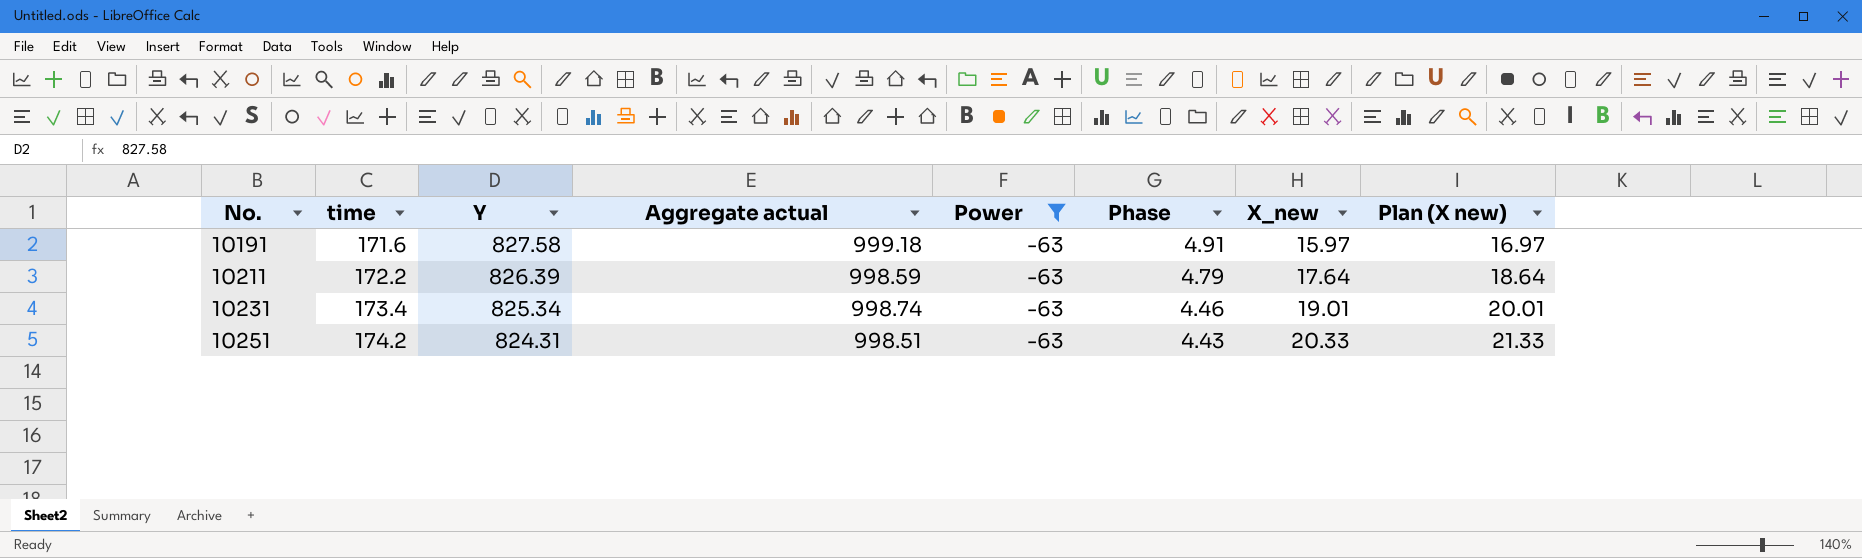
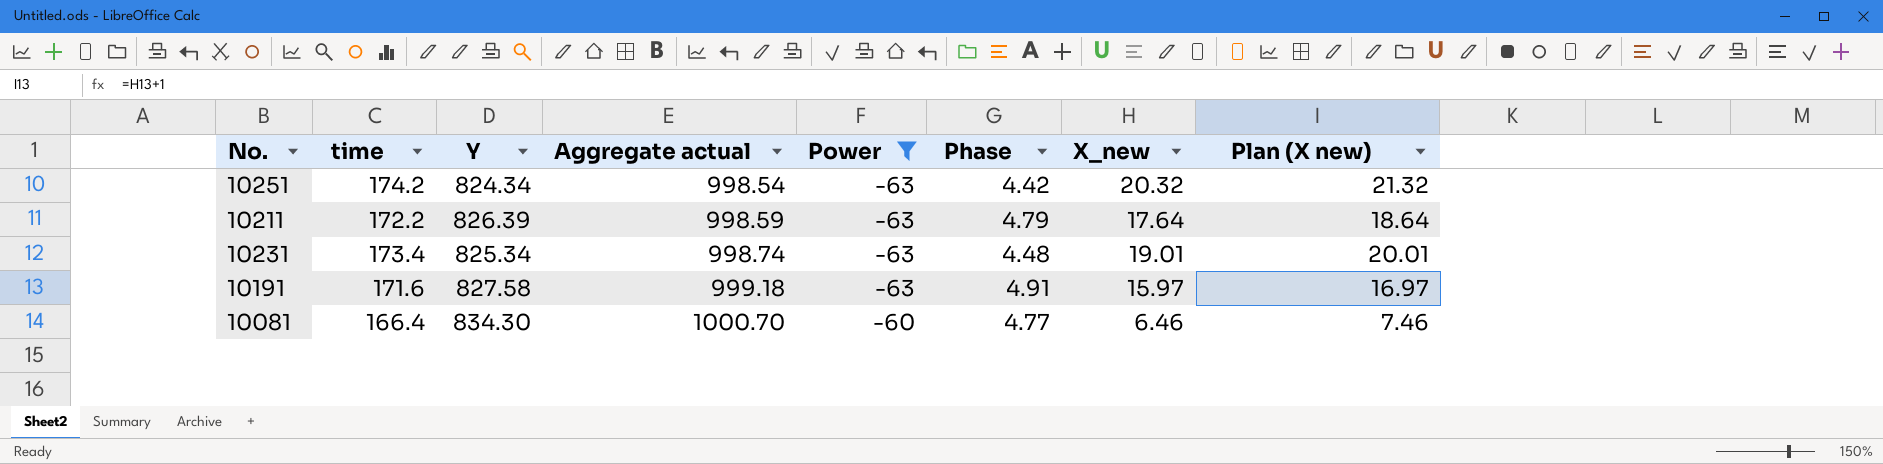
row order: No. ascending -> Aggregate actual ascending
10251 | Y: 824.31 -> 824.34
10251 | Aggregate actual: 998.51 -> 998.54
10251 | Phase: 4.43 -> 4.42
10251 | X_new: 20.33 -> 20.32
10251 | Plan (X new): 21.33 -> 21.32
10231 | Phase: 4.46 -> 4.48
row 10081: none -> 166.4 | 834.30 | 1000.70 | -60 | 4.77 | 6.46 | 7.46

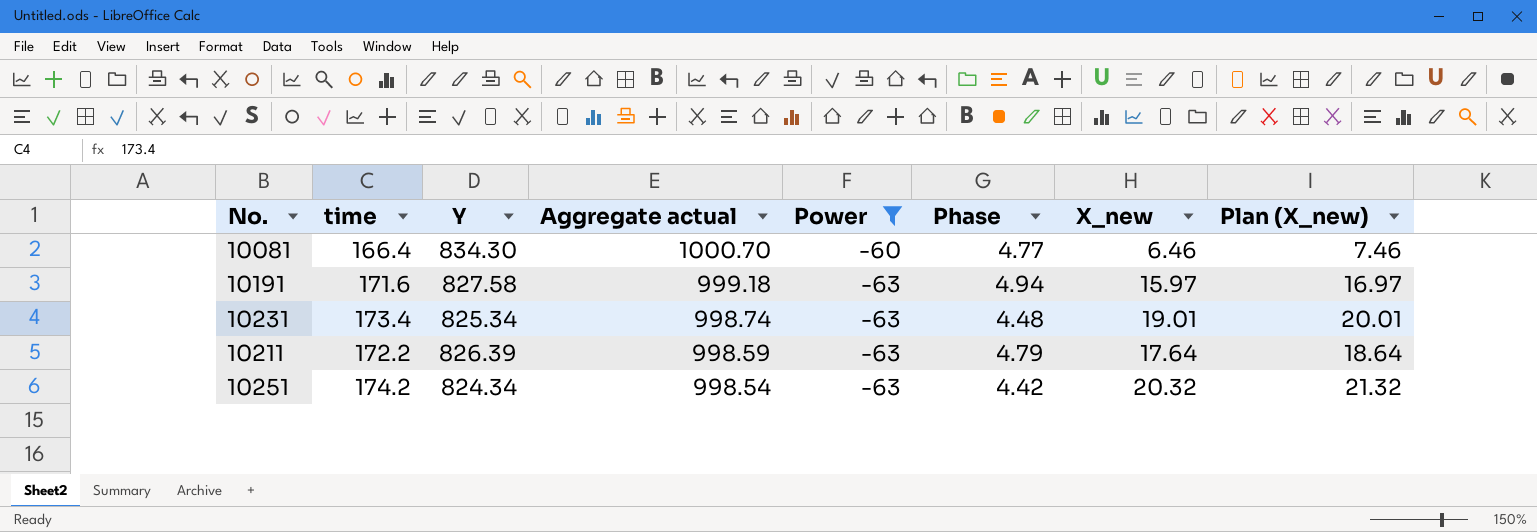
row order: Aggregate actual ascending -> Aggregate actual descending
column name: Plan (X new) -> Plan (X_new)
10191 | Phase: 4.91 -> 4.94

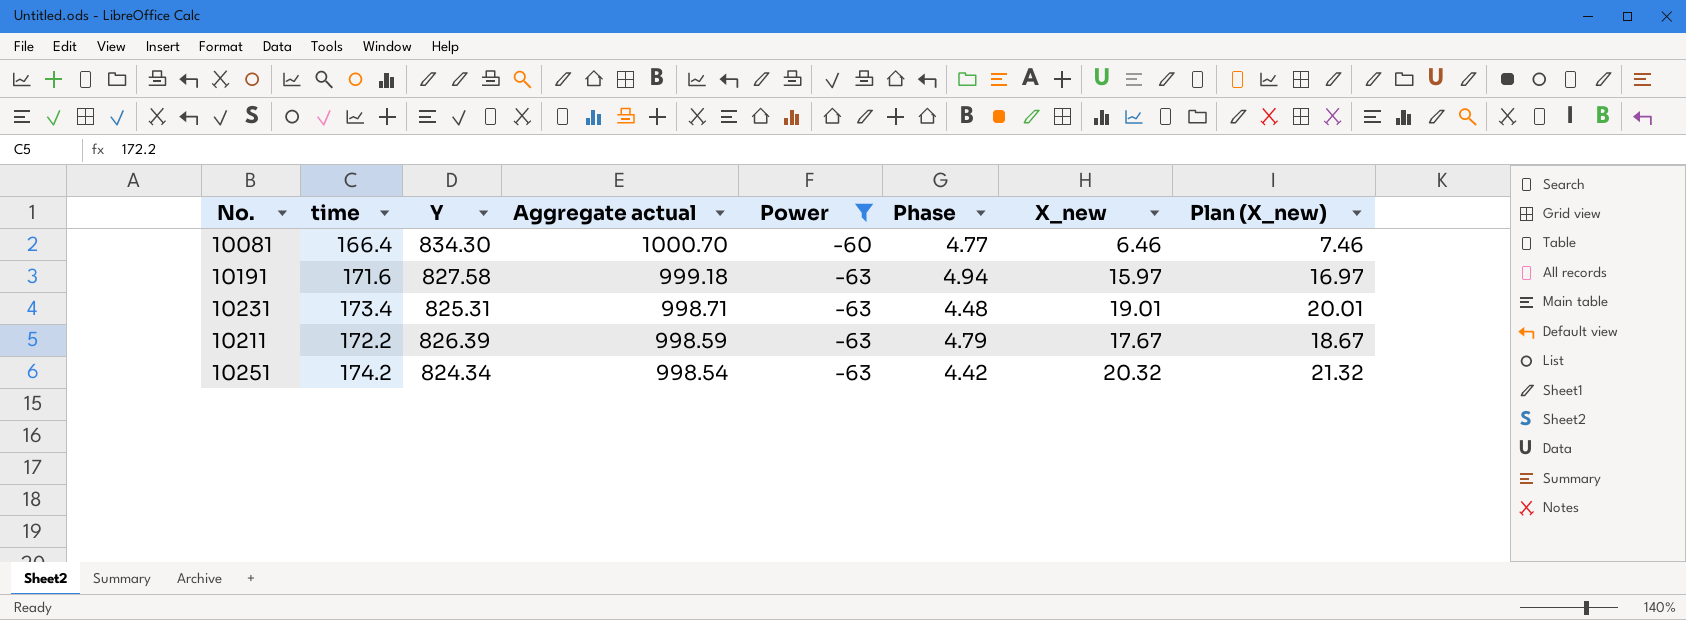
10231 | Y: 825.34 -> 825.31
10231 | Aggregate actual: 998.74 -> 998.71
10211 | X_new: 17.64 -> 17.67
10211 | Plan (X_new): 18.64 -> 18.67

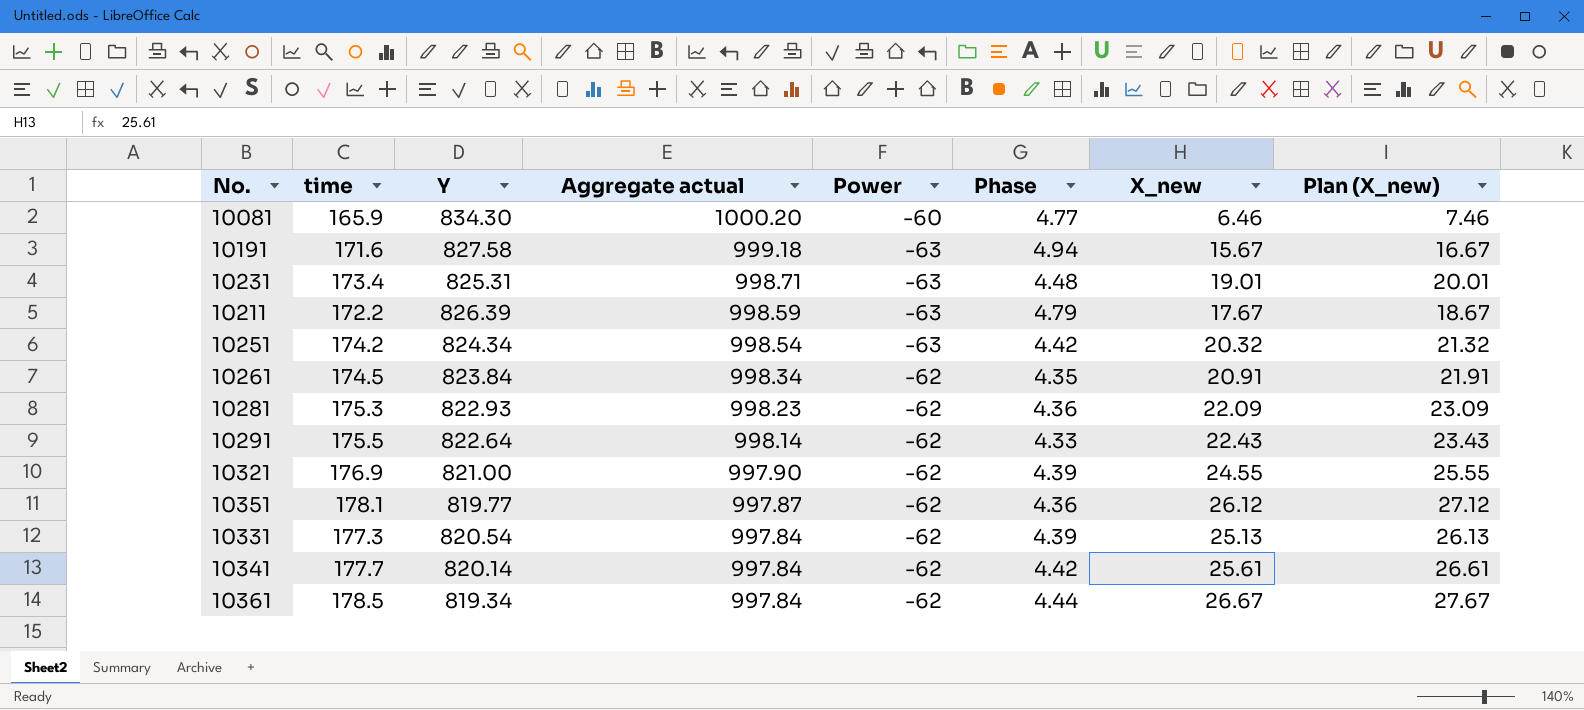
filter: Power != -62 -> none
10081 | time: 166.4 -> 165.9
10081 | Aggregate actual: 1000.70 -> 1000.20
10191 | X_new: 15.97 -> 15.67
10191 | Plan (X_new): 16.97 -> 16.67

